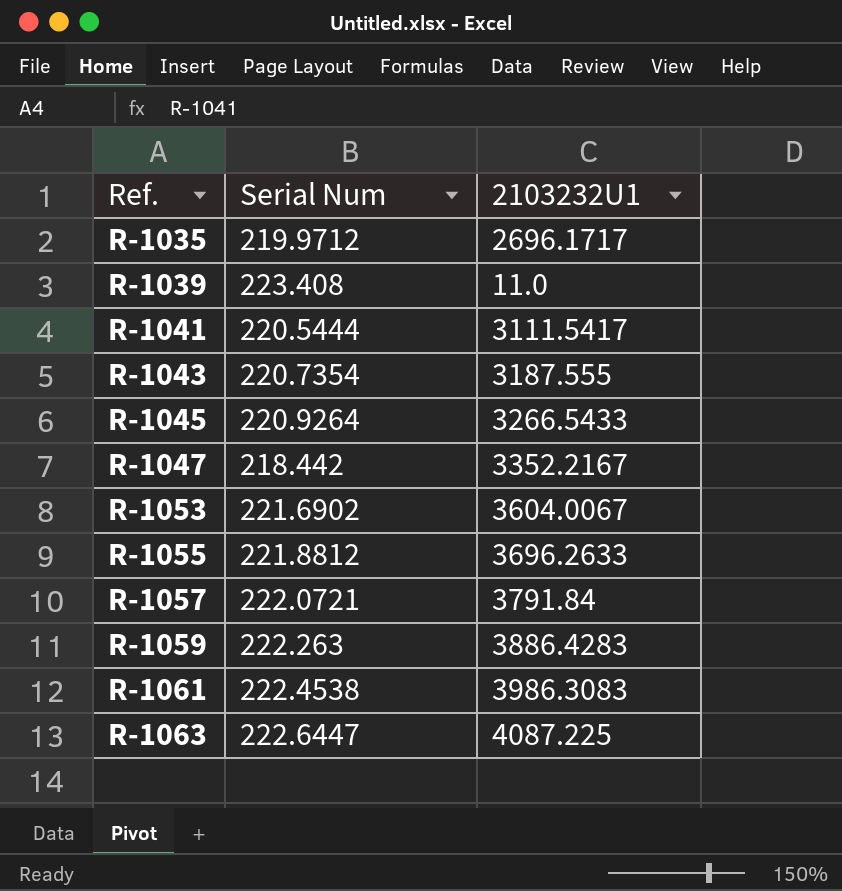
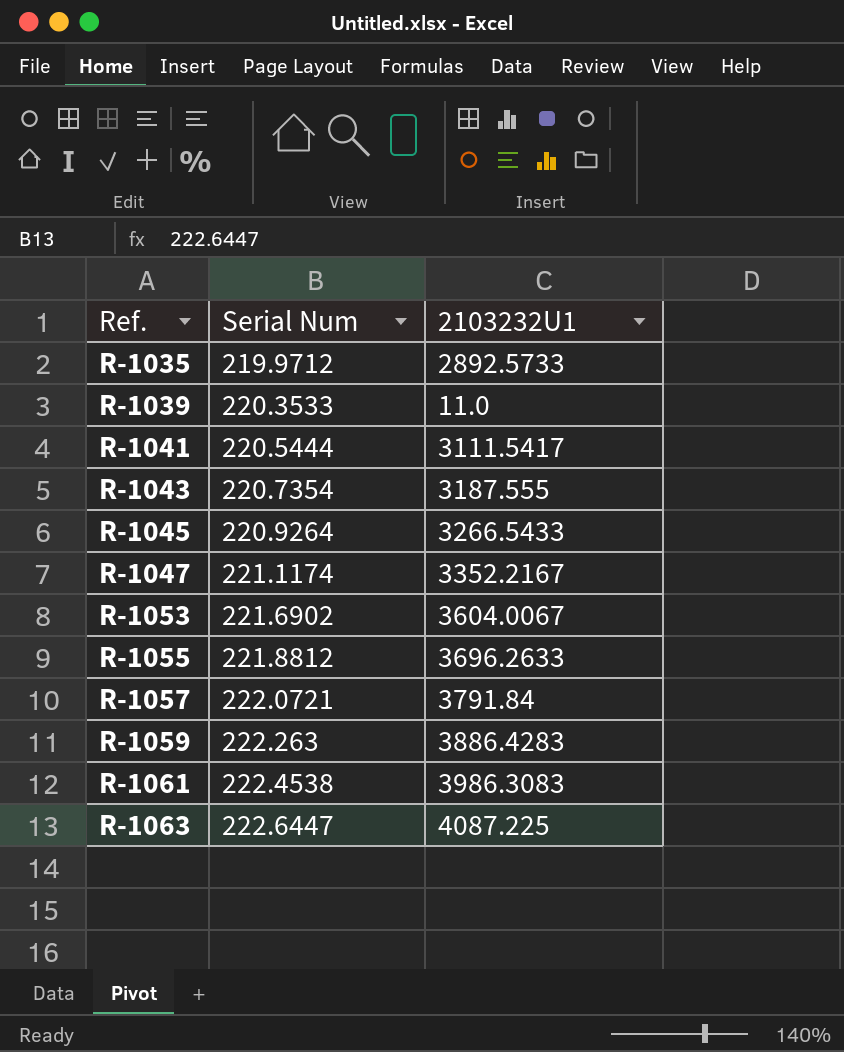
R-1035 | 2103232U1: 2696.1717 -> 2892.5733
R-1039 | Serial Num: 223.408 -> 220.3533
R-1047 | Serial Num: 218.442 -> 221.1174

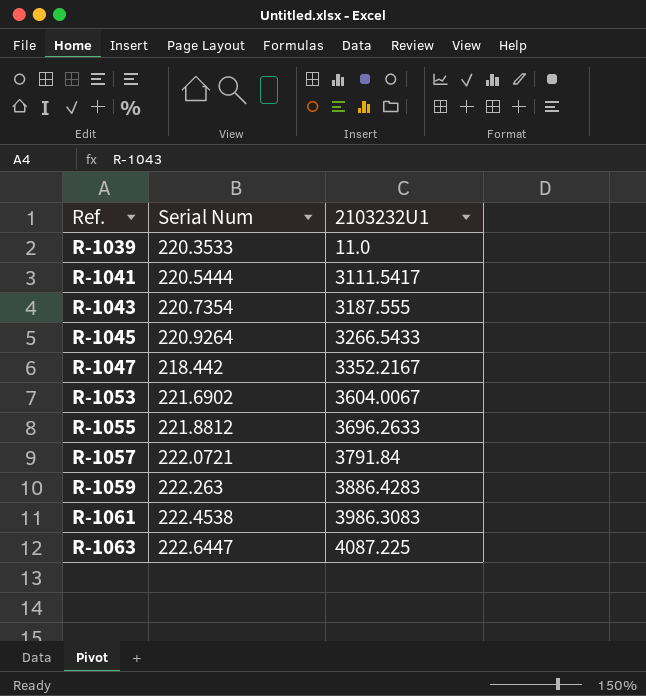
row R-1035: 219.9712 | 2892.5733 -> none
R-1047 | Serial Num: 221.1174 -> 218.442

